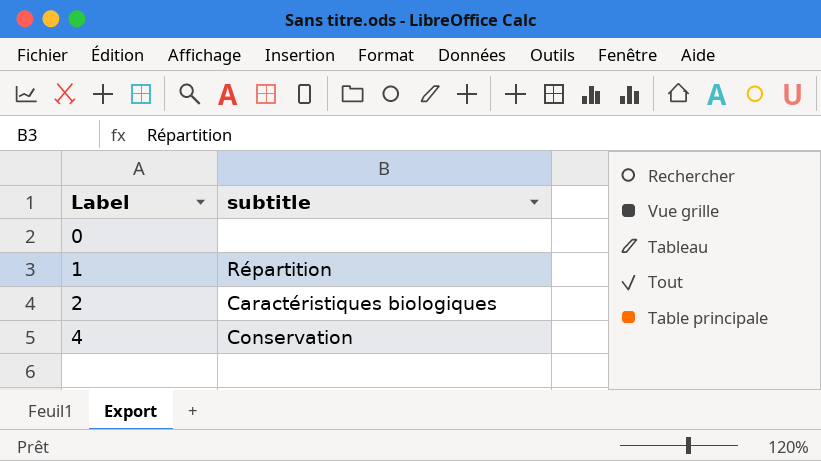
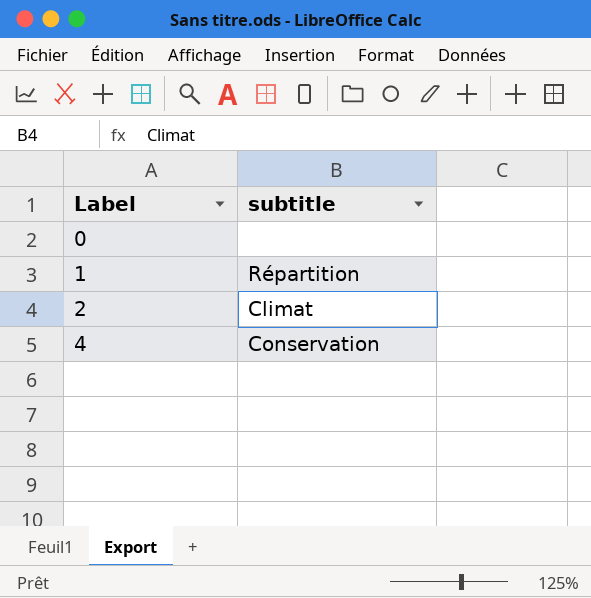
2 | subtitle: Caractéristiques biologiques -> Climat

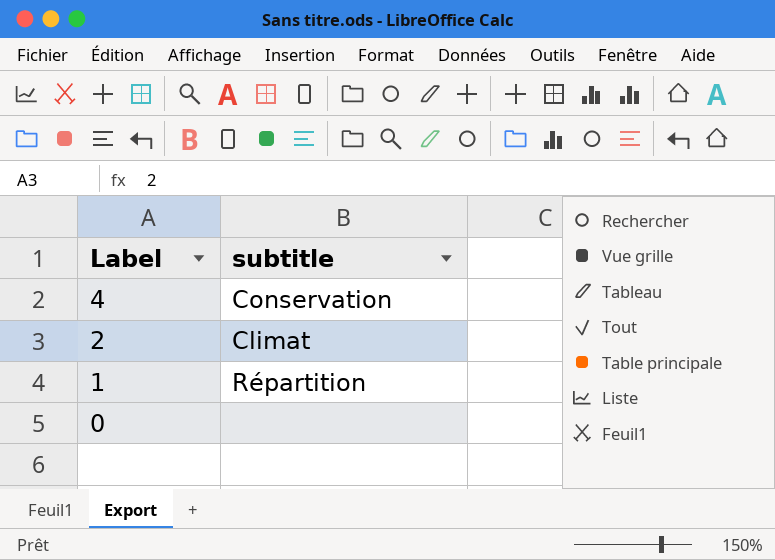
row order: Label ascending -> Label descending

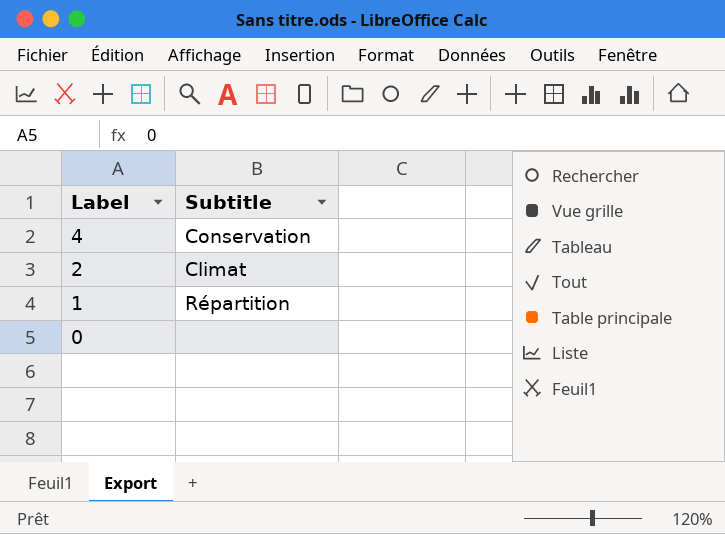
column name: subtitle -> Subtitle

